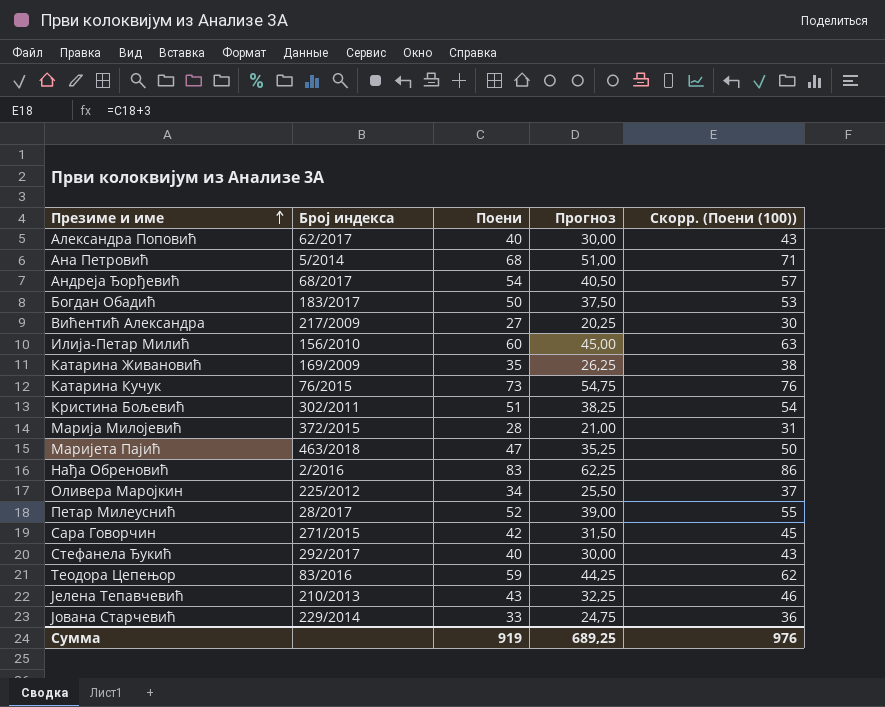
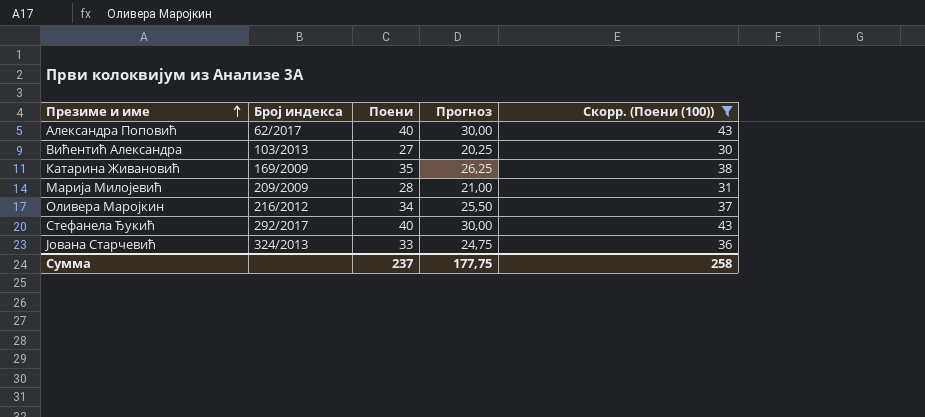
filter: none -> Скорр. (Поени (100)) <= 43
Вићентић Александра | Број индекса: 217/2009 -> 103/2013
Марија Милојевић | Број индекса: 372/2015 -> 209/2009
Оливера Маројкин | Број индекса: 225/2012 -> 216/2012
Јована Старчевић | Број индекса: 229/2014 -> 324/2013
Сумма | Поени: 919 -> 237
Сумма | Прогноз: 689,25 -> 177,75
Сумма | Скорр. (Поени (100)): 976 -> 258

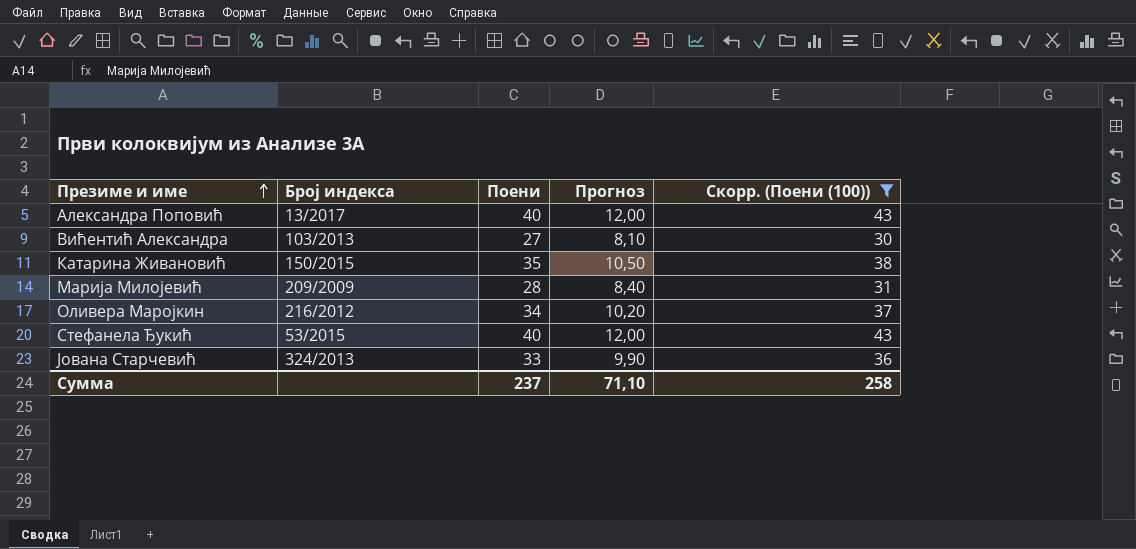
column Прогноз | formula: [Поени] * 0,75 -> [Поени] * 0,3
Александра Поповић | Број индекса: 62/2017 -> 13/2017
Катарина Живановић | Број индекса: 169/2009 -> 150/2015
Стефанела Ђукић | Број индекса: 292/2017 -> 53/2015
Сумма | Прогноз: 177,75 -> 71,10

